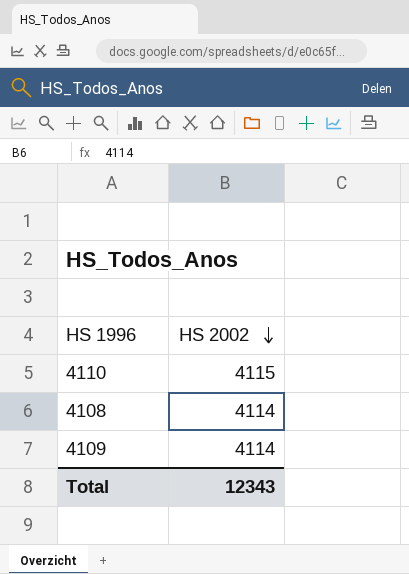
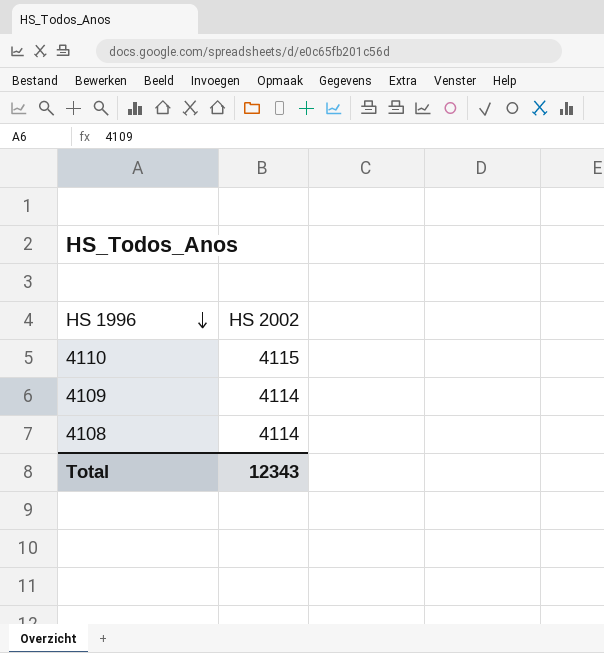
row order: HS 2002 descending -> HS 1996 descending

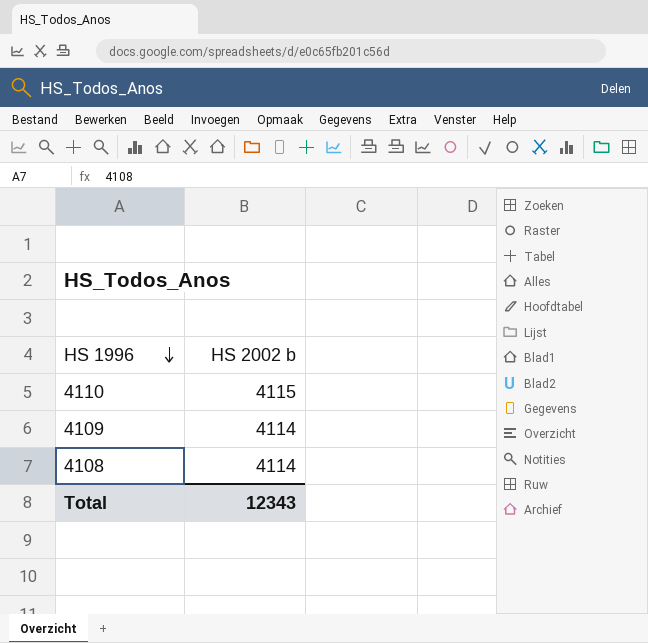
column name: HS 2002 -> HS 2002 b

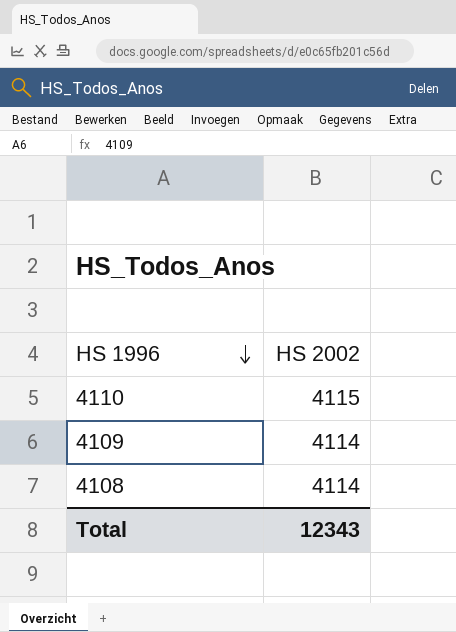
column name: HS 2002 b -> HS 2002

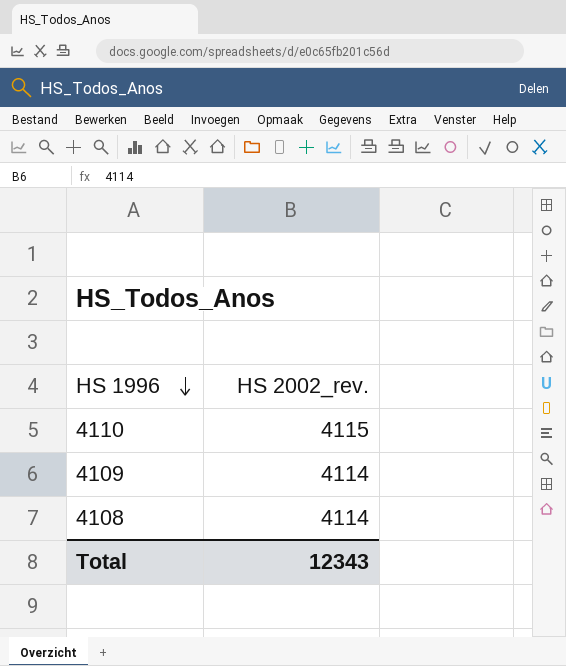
column name: HS 2002 -> HS 2002_rev.

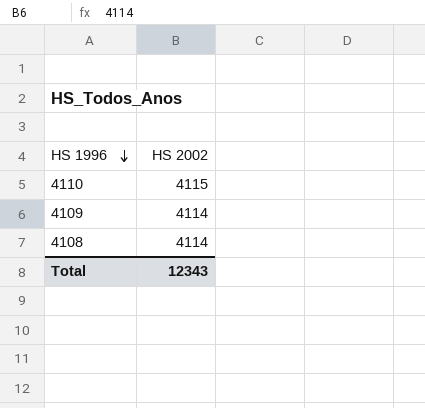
column name: HS 2002_rev. -> HS 2002

